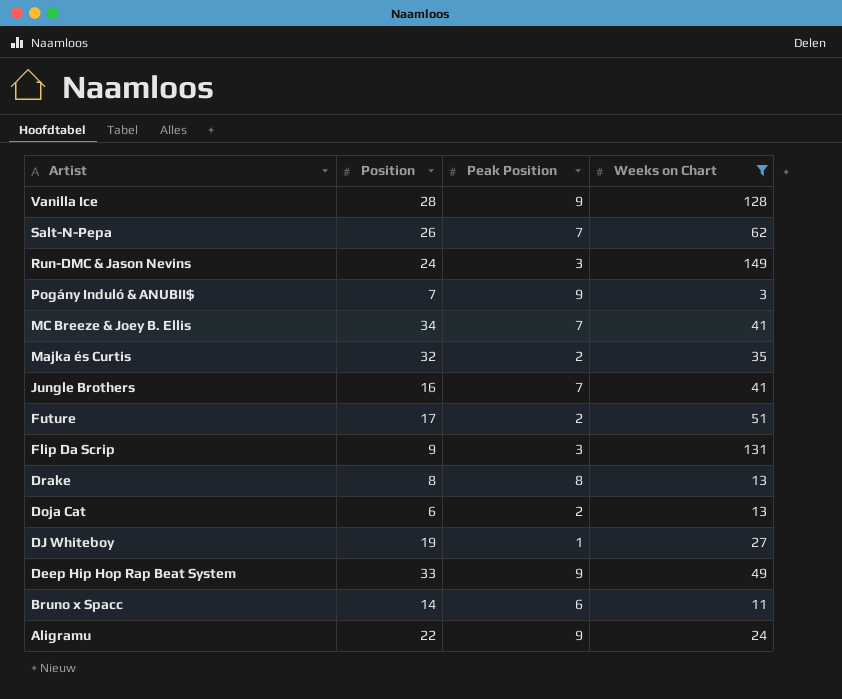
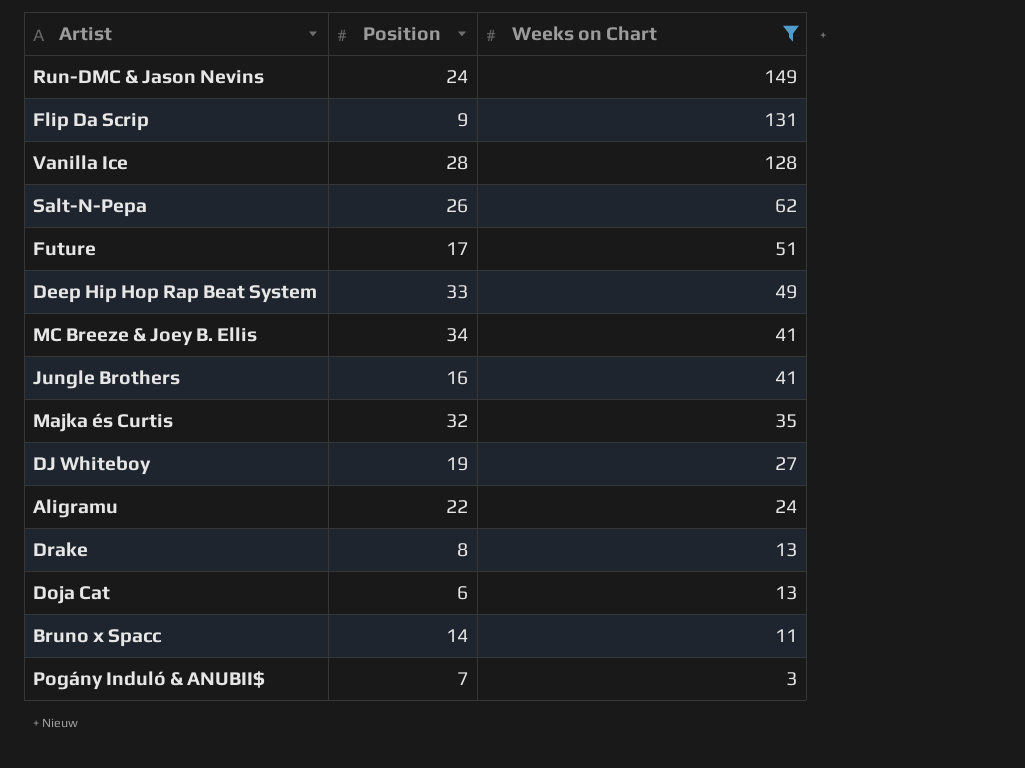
row order: Artist descending -> Weeks on Chart descending
column Peak Position | position: 3 -> none

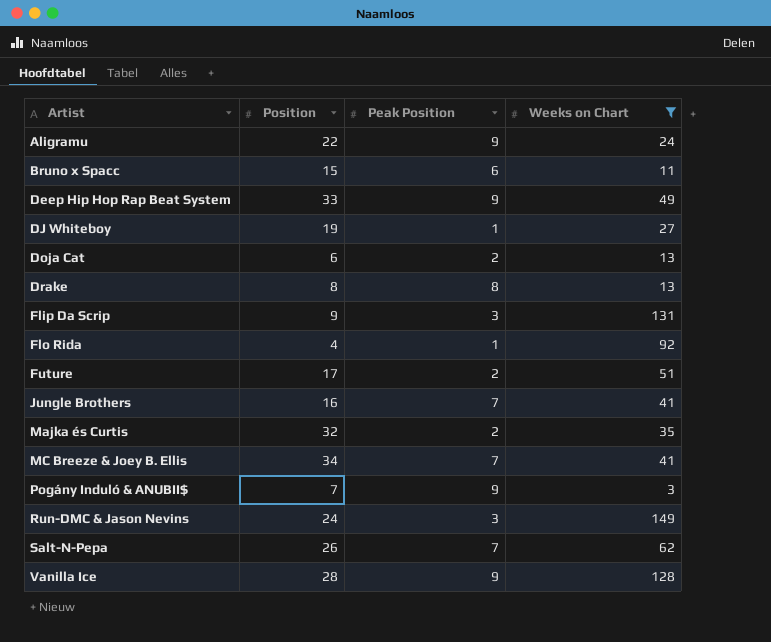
row order: Weeks on Chart descending -> Artist ascending
column Peak Position | position: none -> 3
Bruno x Spacc | Position: 14 -> 15
row Flo Rida: none -> 4 | 1 | 92

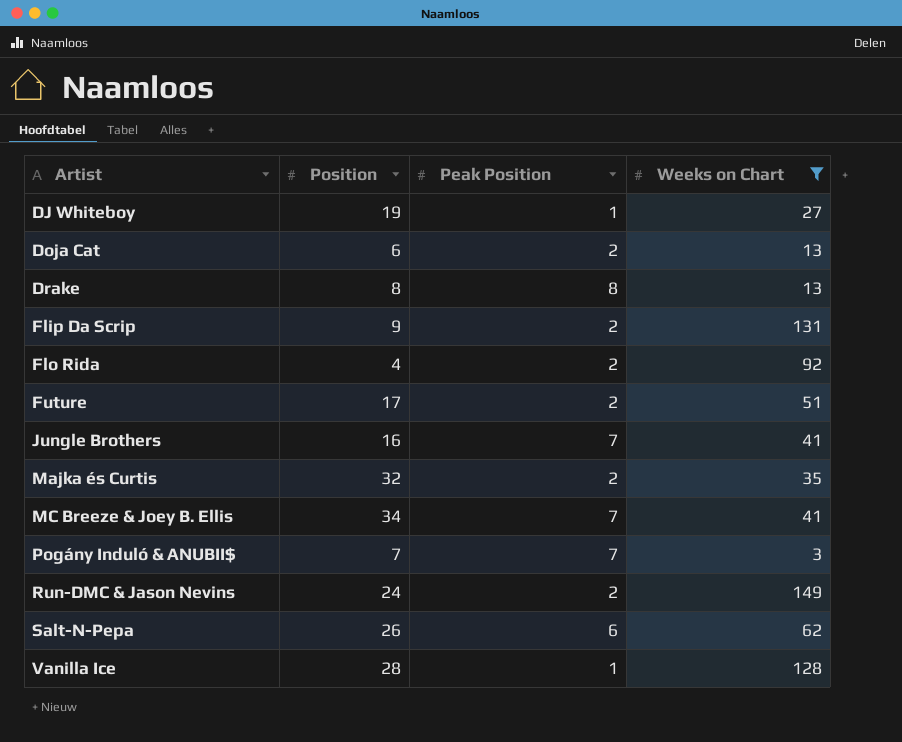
row Aligramu: 22 | 9 | 24 -> none
row Bruno x Spacc: 15 | 6 | 11 -> none
row Deep Hip Hop Rap Beat System: 33 | 9 | 49 -> none
Flip Da Scrip | Peak Position: 3 -> 2
Flo Rida | Peak Position: 1 -> 2
Pogány Induló & ANUBII$ | Peak Position: 9 -> 7
Run-DMC & Jason Nevins | Peak Position: 3 -> 2
Salt-N-Pepa | Peak Position: 7 -> 6
Vanilla Ice | Peak Position: 9 -> 1

